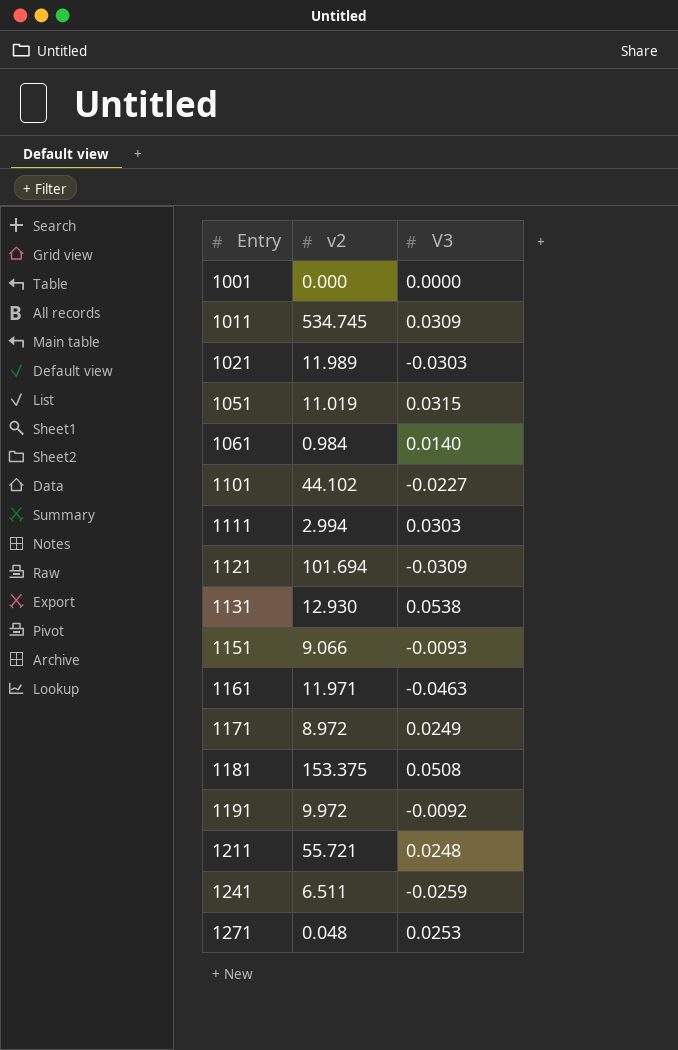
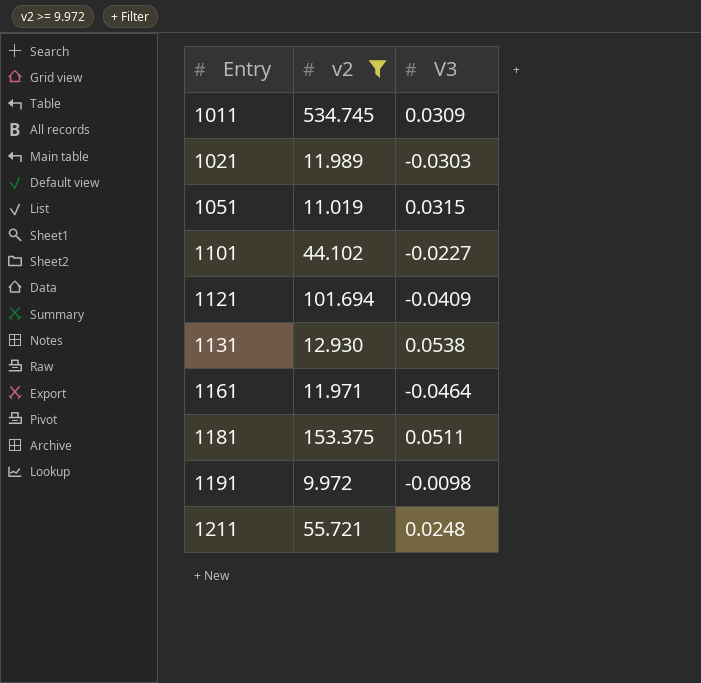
filter: none -> v2 >= 9.972
1121 | V3: -0.0309 -> -0.0409
1161 | V3: -0.0463 -> -0.0464
1181 | V3: 0.0508 -> 0.0511
1191 | V3: -0.0092 -> -0.0098

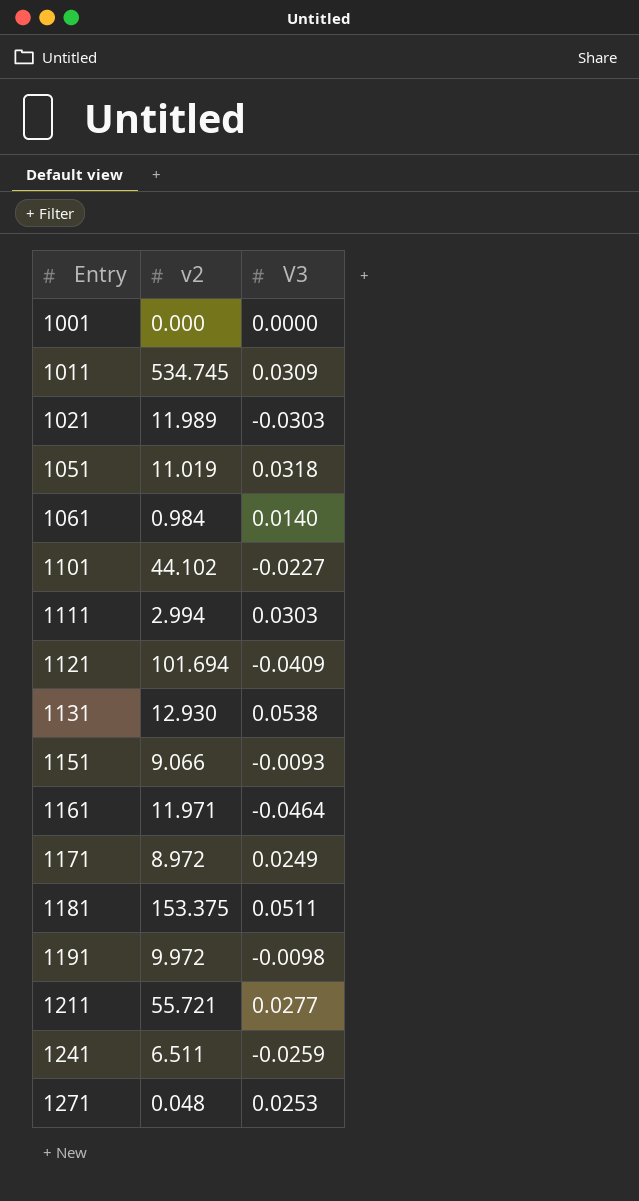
filter: v2 >= 9.972 -> none
1051 | V3: 0.0315 -> 0.0318
1211 | V3: 0.0248 -> 0.0277

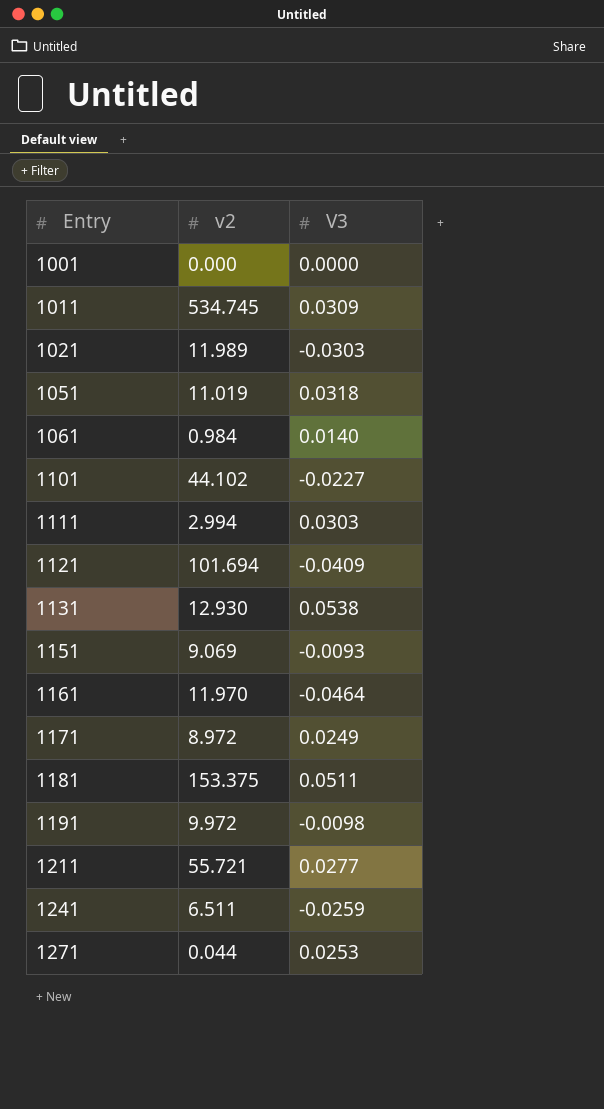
1151 | v2: 9.066 -> 9.069
1161 | v2: 11.971 -> 11.970
1271 | v2: 0.048 -> 0.044

